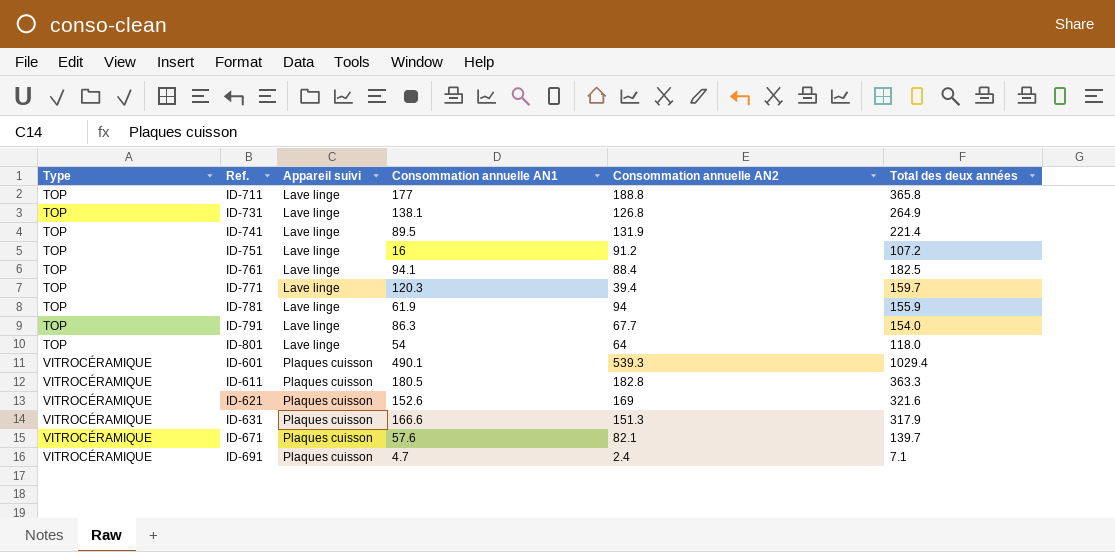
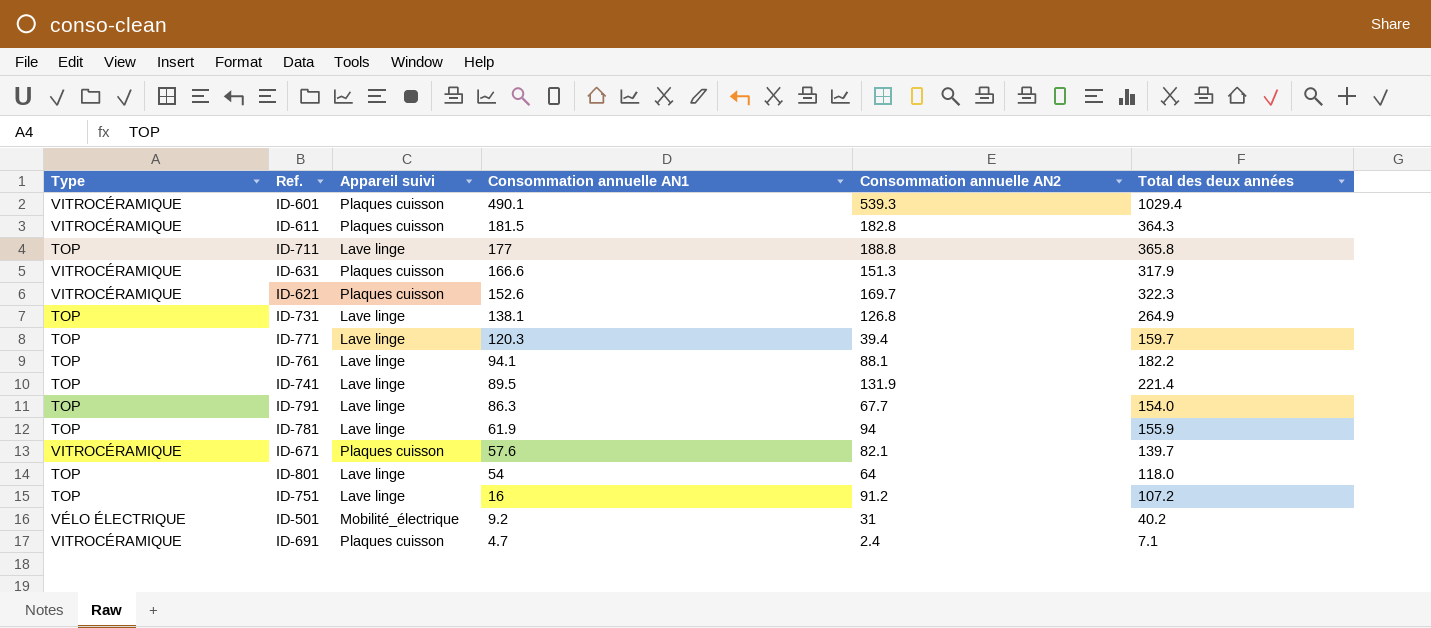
row order: Type ascending -> Consommation annuelle AN1 descending
ID-611 | Consommation annuelle AN1: 180.5 -> 181.5
ID-611 | Total des deux années: 363.3 -> 364.3
ID-621 | Consommation annuelle AN2: 169 -> 169.7
ID-621 | Total des deux années: 321.6 -> 322.3
ID-761 | Consommation annuelle AN2: 88.4 -> 88.1
ID-761 | Total des deux années: 182.5 -> 182.2
row ID-501: none -> VÉLO ÉLECTRIQUE | Mobilité_électrique | 9.2 | 31 | 40.2

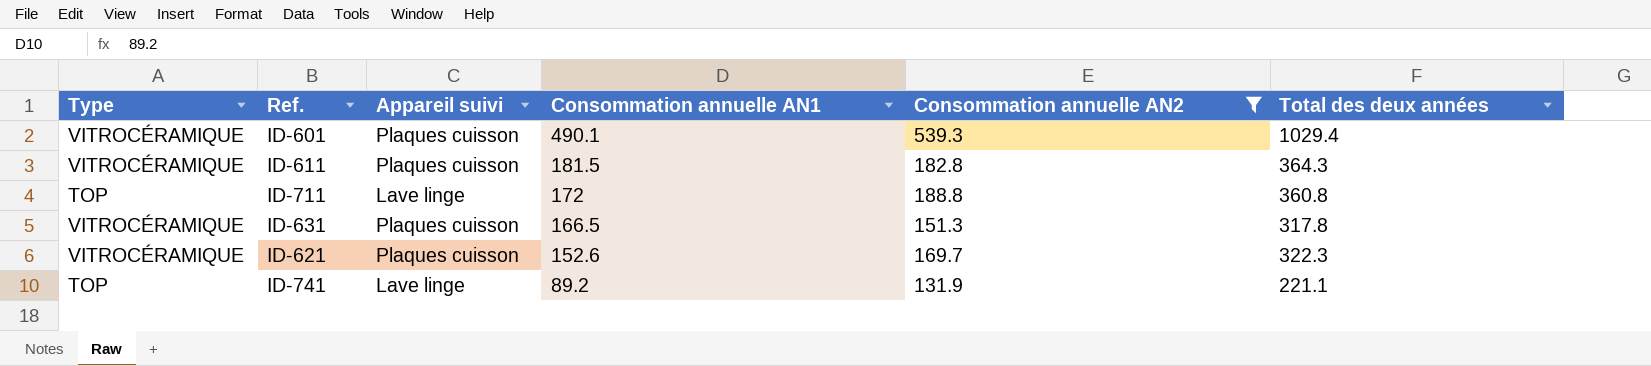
filter: none -> Consommation annuelle AN2 >= 131.9
ID-711 | Consommation annuelle AN1: 177 -> 172
ID-711 | Total des deux années: 365.8 -> 360.8
ID-631 | Consommation annuelle AN1: 166.6 -> 166.5
ID-631 | Total des deux années: 317.9 -> 317.8
ID-741 | Consommation annuelle AN1: 89.5 -> 89.2
ID-741 | Total des deux années: 221.4 -> 221.1

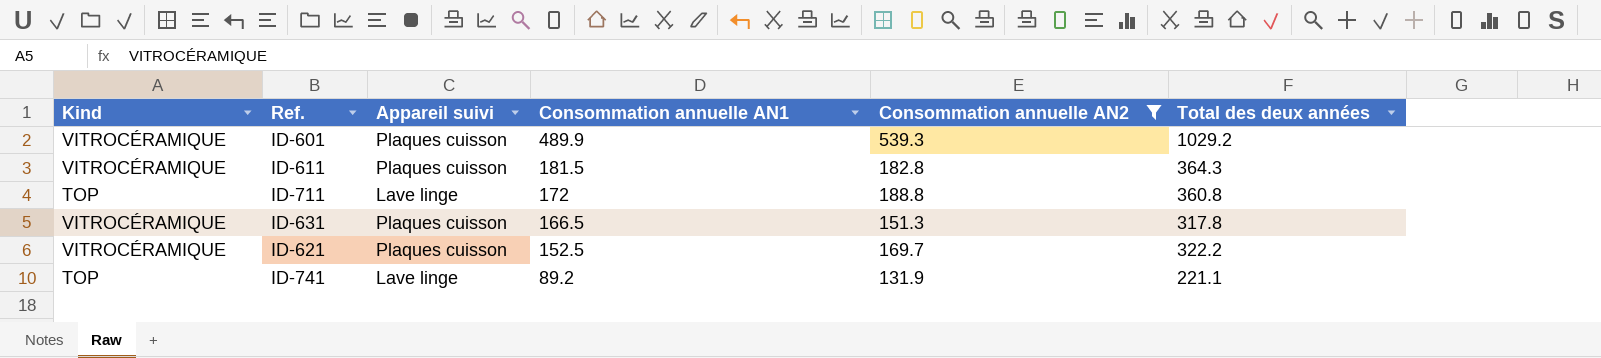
column name: Type -> Kind
ID-601 | Consommation annuelle AN1: 490.1 -> 489.9
ID-601 | Total des deux années: 1029.4 -> 1029.2
ID-621 | Consommation annuelle AN1: 152.6 -> 152.5
ID-621 | Total des deux années: 322.3 -> 322.2

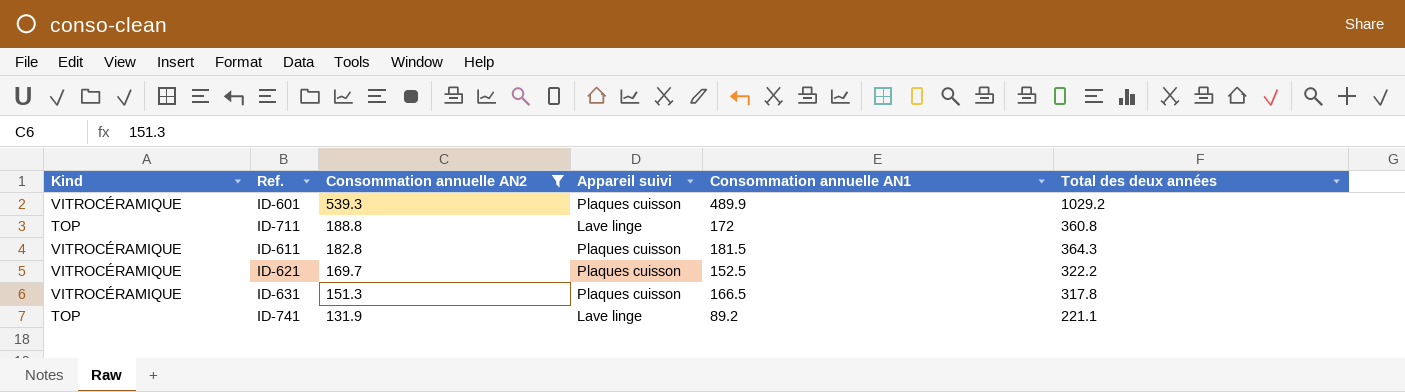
row order: Consommation annuelle AN1 descending -> Consommation annuelle AN2 descending
column Consommation annuelle AN2 | position: 5 -> 3

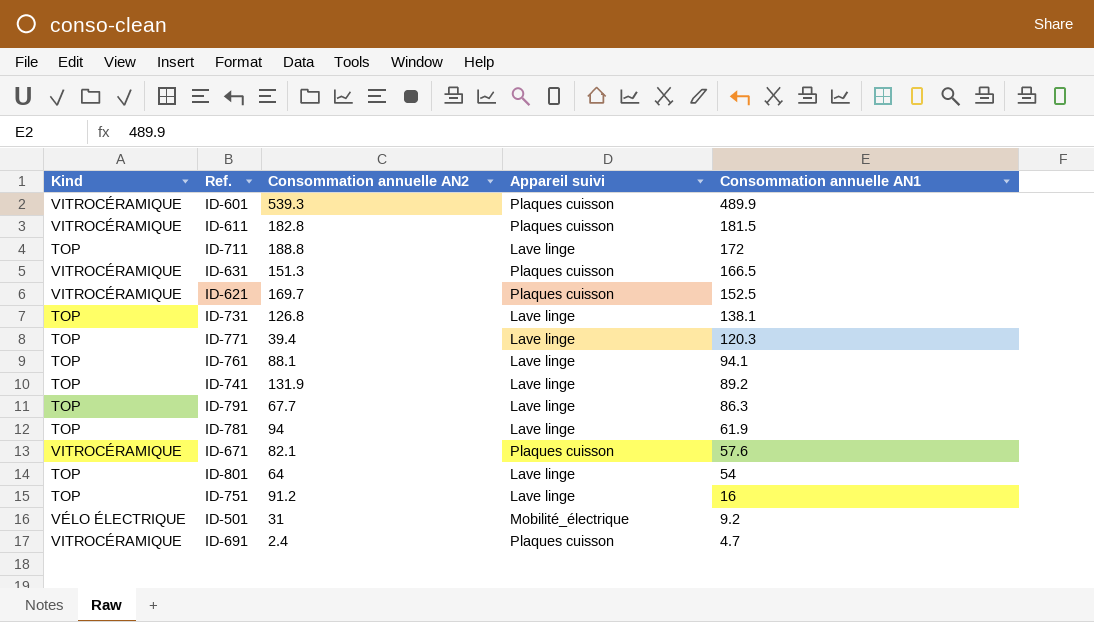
filter: Consommation annuelle AN2 >= 131.9 -> none
row order: Consommation annuelle AN2 descending -> Consommation annuelle AN1 descending
column Total des deux années | formula: [Consommation annuelle AN2] + [Consommation annuelle AN1] -> none

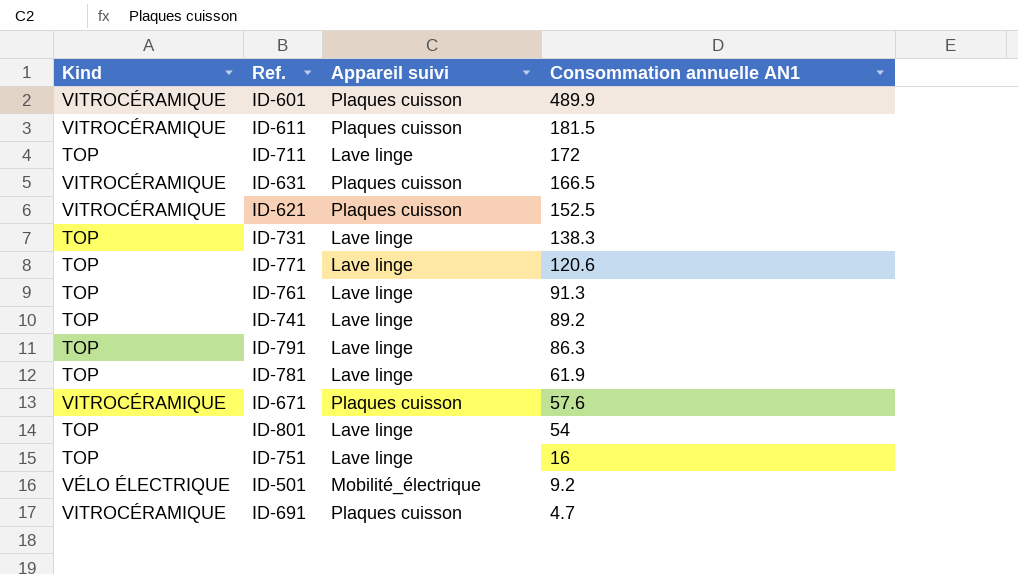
column Consommation annuelle AN2 | position: 3 -> none
ID-731 | Consommation annuelle AN1: 138.1 -> 138.3
ID-771 | Consommation annuelle AN1: 120.3 -> 120.6
ID-761 | Consommation annuelle AN1: 94.1 -> 91.3

